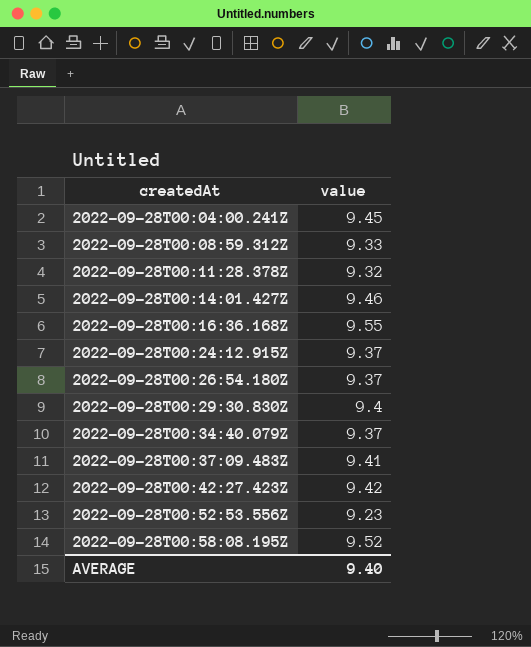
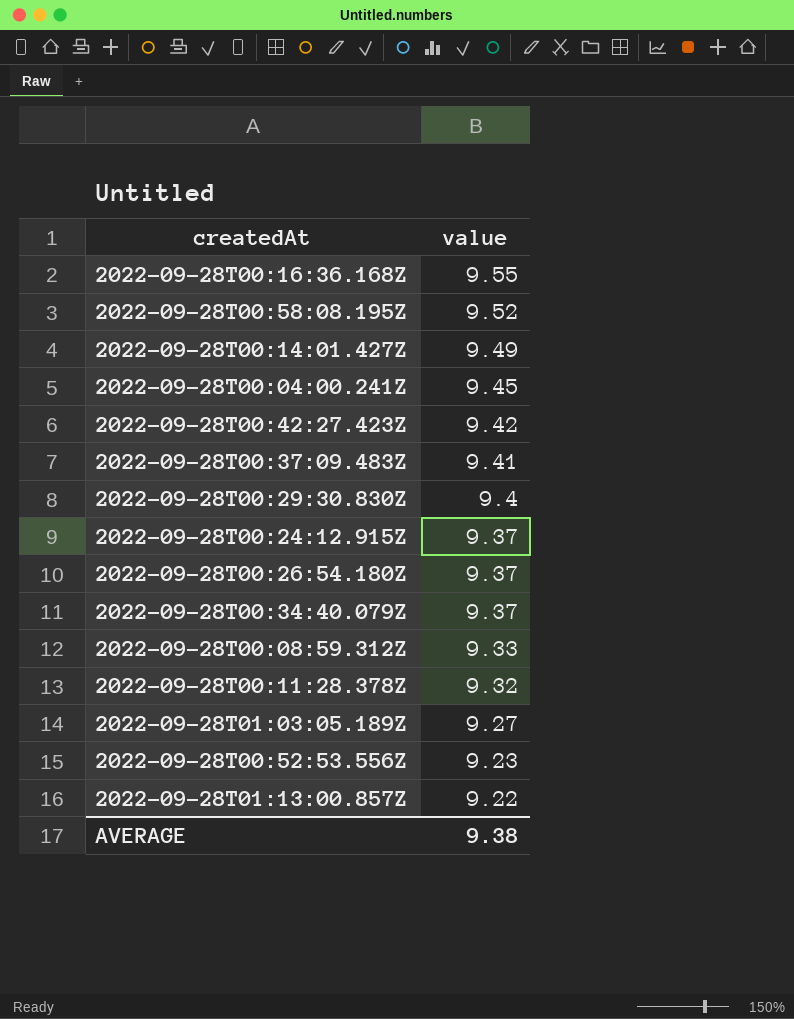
row order: createdAt ascending -> value descending
2022-09-28T00:14:01.427Z | value: 9.46 -> 9.49
row 2022-09-28T01:03:05.189Z: none -> 9.27
row 2022-09-28T01:13:00.857Z: none -> 9.22
AVERAGE | value: 9.40 -> 9.38

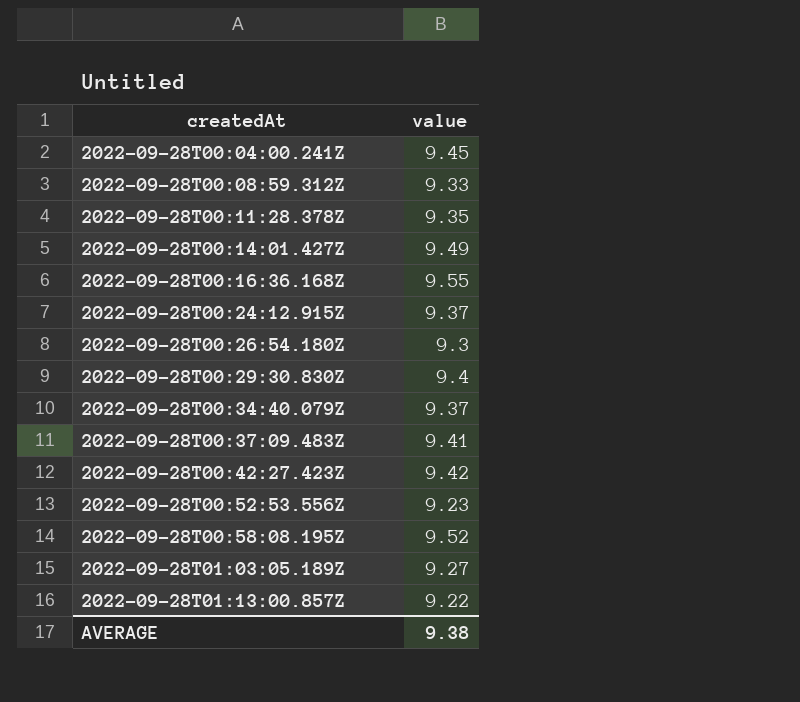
row order: value descending -> createdAt ascending
2022-09-28T00:11:28.378Z | value: 9.32 -> 9.35
2022-09-28T00:26:54.180Z | value: 9.37 -> 9.3

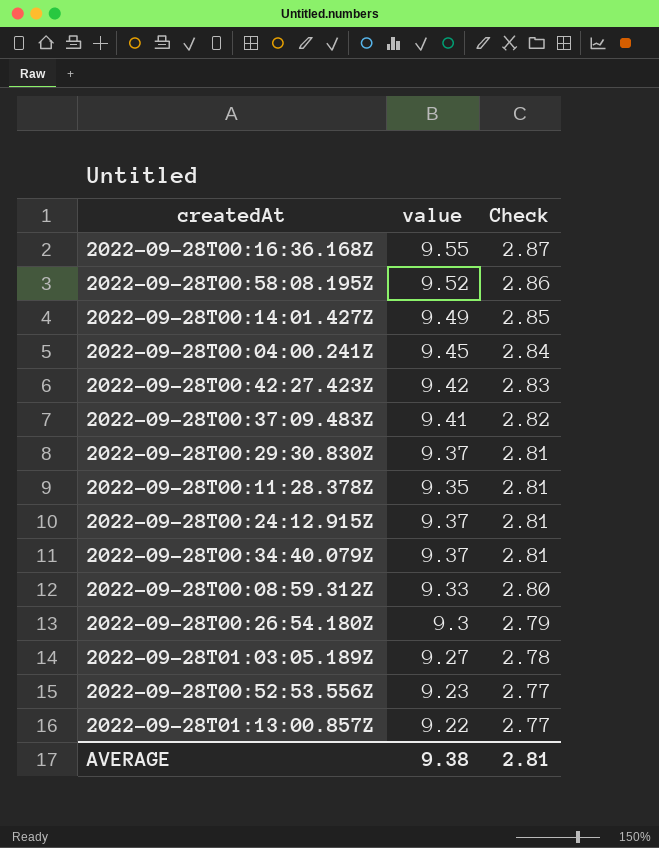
row order: createdAt ascending -> Check descending
column Check | formula: none -> [value] * 0.3
2022-09-28T00:29:30.830Z | value: 9.4 -> 9.37

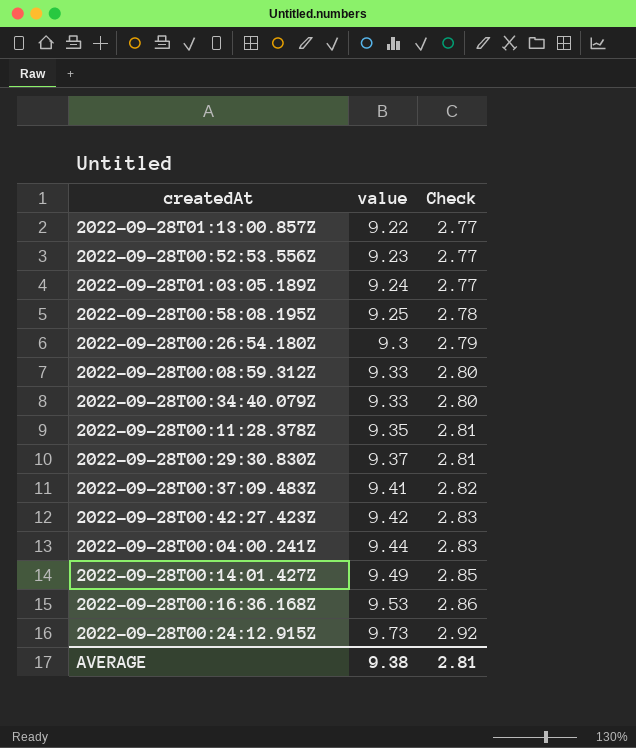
row order: Check descending -> value ascending
2022-09-28T01:03:05.189Z | value: 9.27 -> 9.24
2022-09-28T01:03:05.189Z | Check: 2.78 -> 2.77
2022-09-28T00:58:08.195Z | value: 9.52 -> 9.25
2022-09-28T00:58:08.195Z | Check: 2.86 -> 2.78
2022-09-28T00:34:40.079Z | value: 9.37 -> 9.33
2022-09-28T00:34:40.079Z | Check: 2.81 -> 2.80
2022-09-28T00:04:00.241Z | value: 9.45 -> 9.44
2022-09-28T00:04:00.241Z | Check: 2.84 -> 2.83
2022-09-28T00:16:36.168Z | value: 9.55 -> 9.53
2022-09-28T00:16:36.168Z | Check: 2.87 -> 2.86
2022-09-28T00:24:12.915Z | value: 9.37 -> 9.73
2022-09-28T00:24:12.915Z | Check: 2.81 -> 2.92

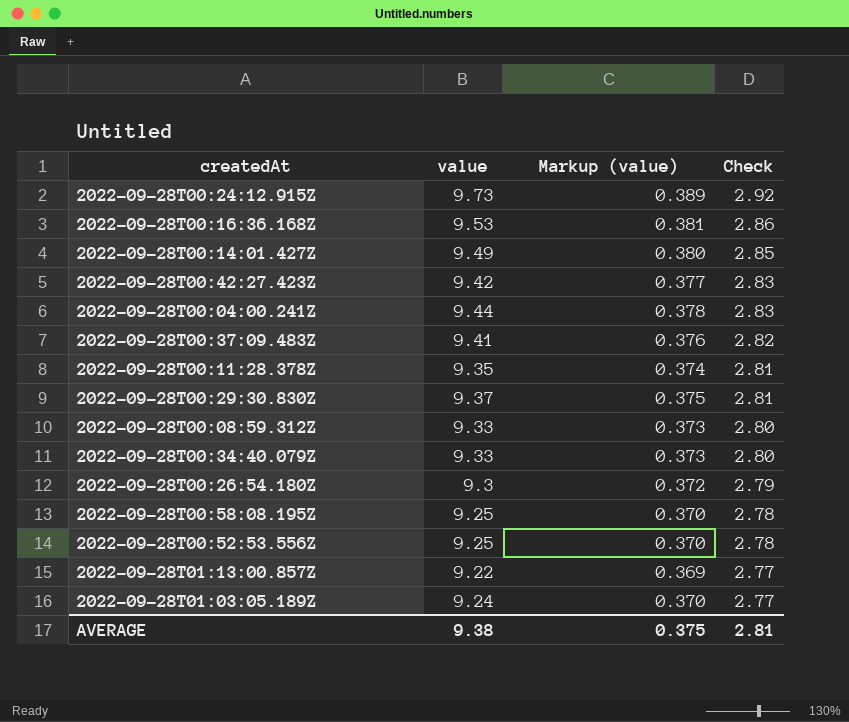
row order: value ascending -> Check descending
column Markup (value) | formula: none -> [value] * 0.04
2022-09-28T00:52:53.556Z | value: 9.23 -> 9.25
2022-09-28T00:52:53.556Z | Check: 2.77 -> 2.78

